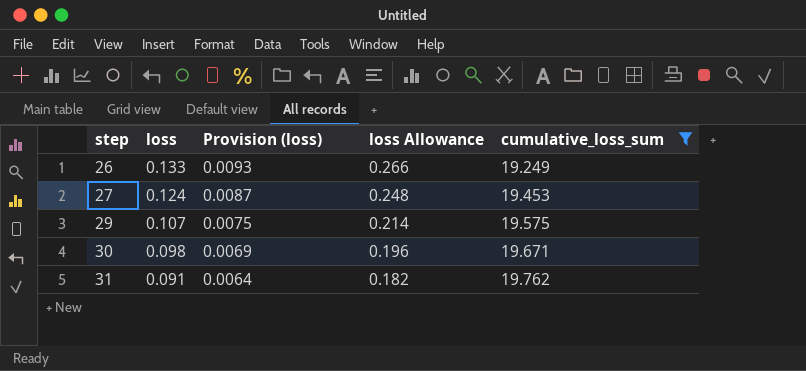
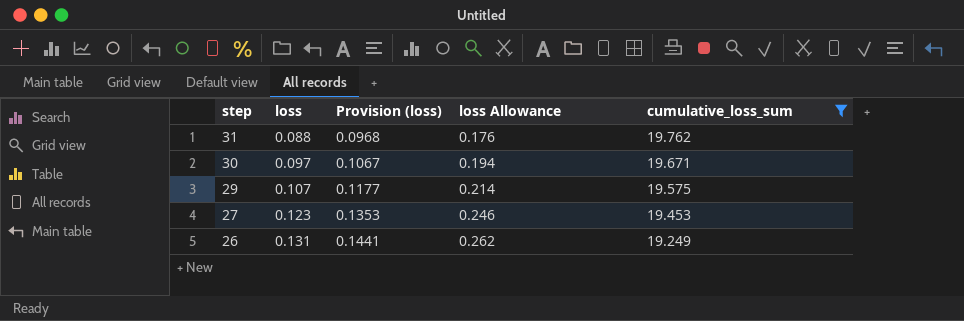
row order: step ascending -> step descending
column Provision (loss) | formula: [loss] * 0.07 -> [loss] * 1.1
31 | loss: 0.091 -> 0.088
31 | loss Allowance: 0.182 -> 0.176
30 | loss: 0.098 -> 0.097
30 | loss Allowance: 0.196 -> 0.194
27 | loss: 0.124 -> 0.123
27 | loss Allowance: 0.248 -> 0.246
26 | loss: 0.133 -> 0.131
26 | loss Allowance: 0.266 -> 0.262

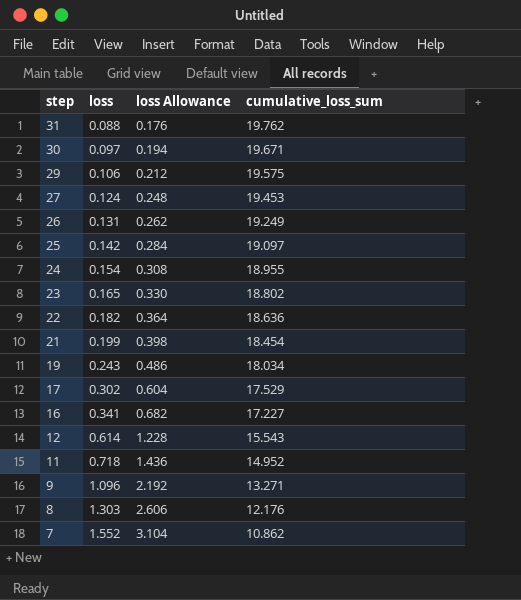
filter: cumulative_loss_sum >= 19.249 -> none
column Provision (loss) | formula: [loss] * 1.1 -> none
29 | loss: 0.107 -> 0.106
29 | loss Allowance: 0.214 -> 0.212
27 | loss: 0.123 -> 0.124
27 | loss Allowance: 0.246 -> 0.248

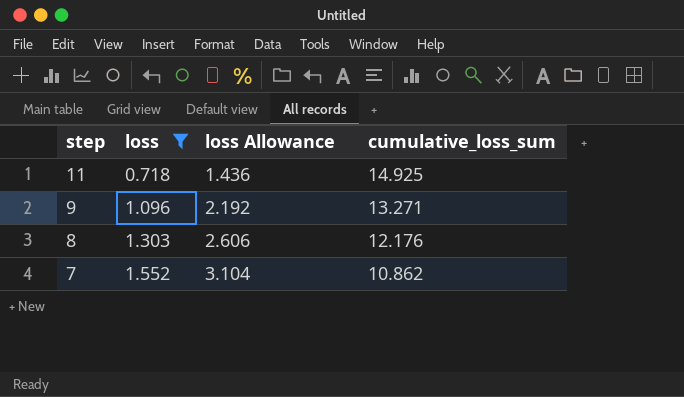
filter: none -> loss >= 0.718
11 | cumulative_loss_sum: 14.952 -> 14.925

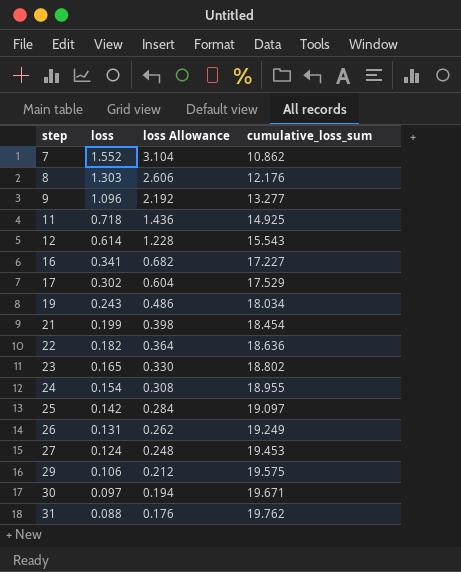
filter: loss >= 0.718 -> none
row order: step descending -> step ascending
9 | cumulative_loss_sum: 13.271 -> 13.277

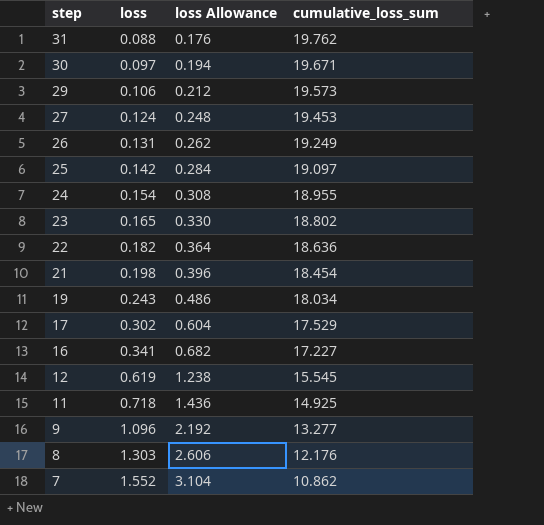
row order: step ascending -> step descending
29 | cumulative_loss_sum: 19.575 -> 19.573
21 | loss: 0.199 -> 0.198
21 | loss Allowance: 0.398 -> 0.396
12 | loss: 0.614 -> 0.619
12 | loss Allowance: 1.228 -> 1.238
12 | cumulative_loss_sum: 15.543 -> 15.545

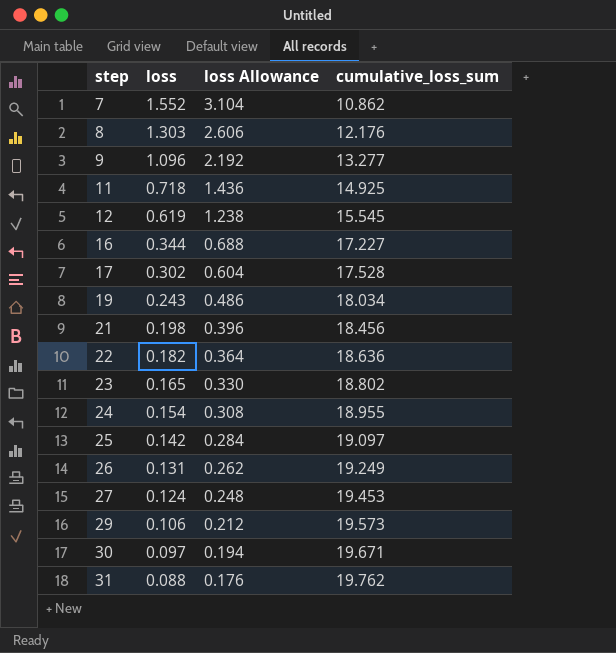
row order: step descending -> step ascending
16 | loss: 0.341 -> 0.344
16 | loss Allowance: 0.682 -> 0.688
17 | cumulative_loss_sum: 17.529 -> 17.528
21 | cumulative_loss_sum: 18.454 -> 18.456

